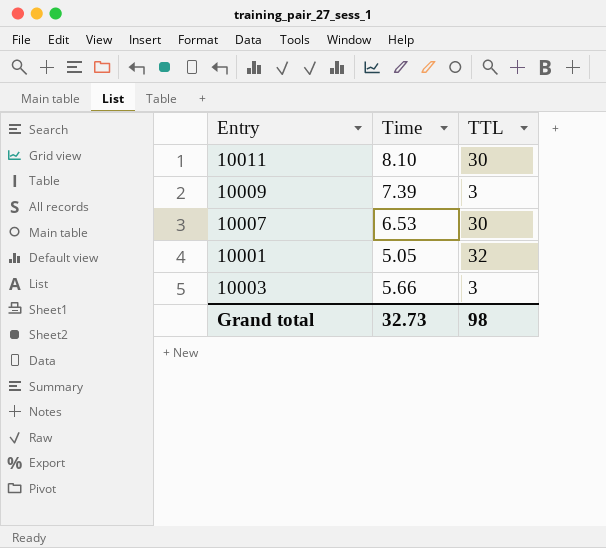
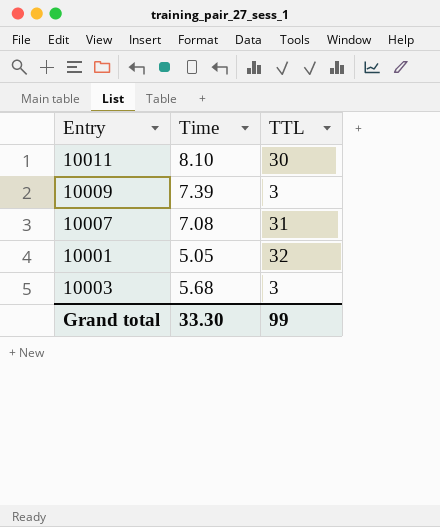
10007 | Time: 6.53 -> 7.08
10007 | TTL: 30 -> 31
10003 | Time: 5.66 -> 5.68
Grand total | Time: 32.73 -> 33.30
Grand total | TTL: 98 -> 99

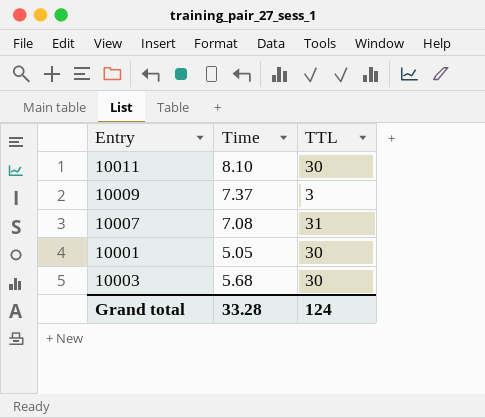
10009 | Time: 7.39 -> 7.37
10001 | TTL: 32 -> 30
10003 | TTL: 3 -> 30
Grand total | Time: 33.30 -> 33.28
Grand total | TTL: 99 -> 124

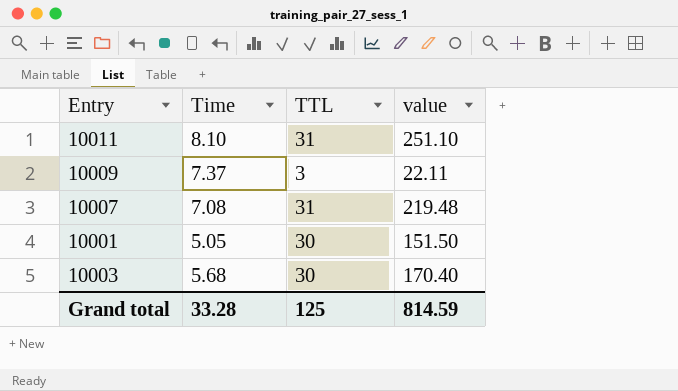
column value | formula: none -> [Time] * [TTL]
10011 | TTL: 30 -> 31
Grand total | TTL: 124 -> 125

